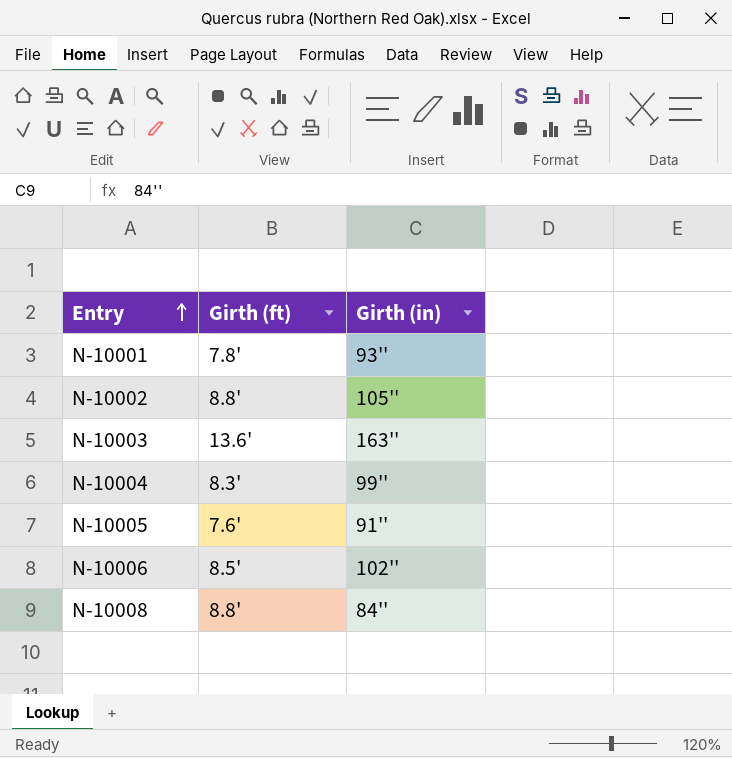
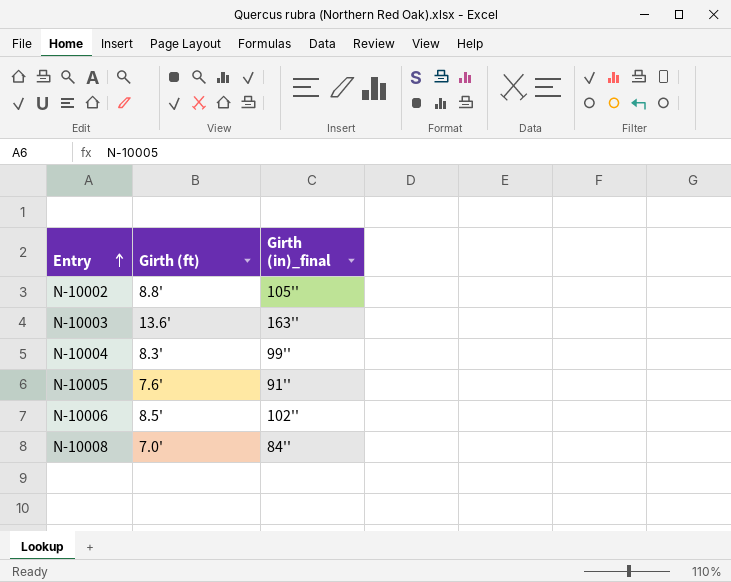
column name: Girth (in) -> Girth (in)_final
row N-10001: 7.8' | 93'' -> none
N-10008 | Girth (ft): 8.8' -> 7.0'

